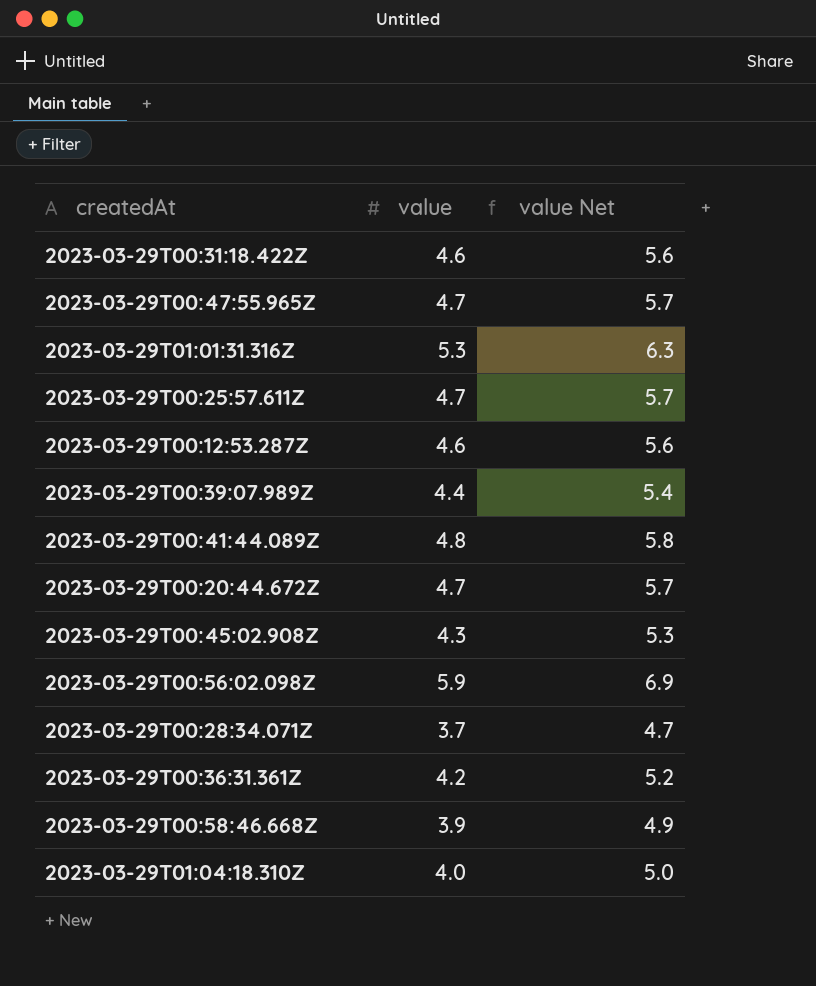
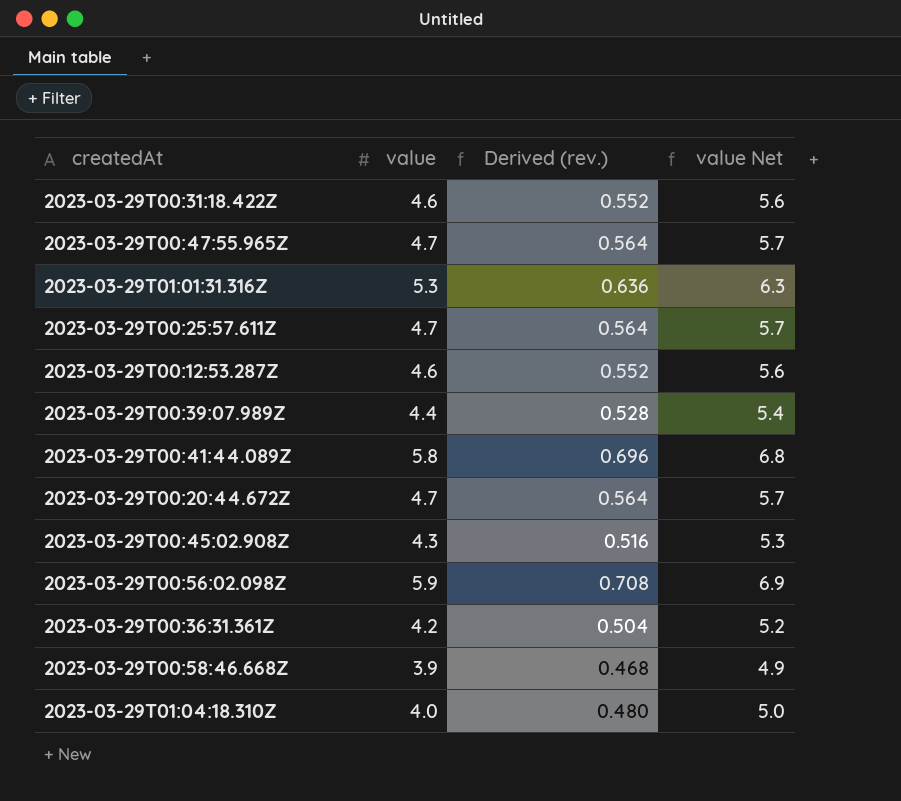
column Derived (rev.) | formula: none -> [value] * 0.12
row 2023-03-29T00:28:34.071Z: 3.7 | 4.7 -> none
2023-03-29T00:41:44.089Z | value: 4.8 -> 5.8
2023-03-29T00:41:44.089Z | value Net: 5.8 -> 6.8

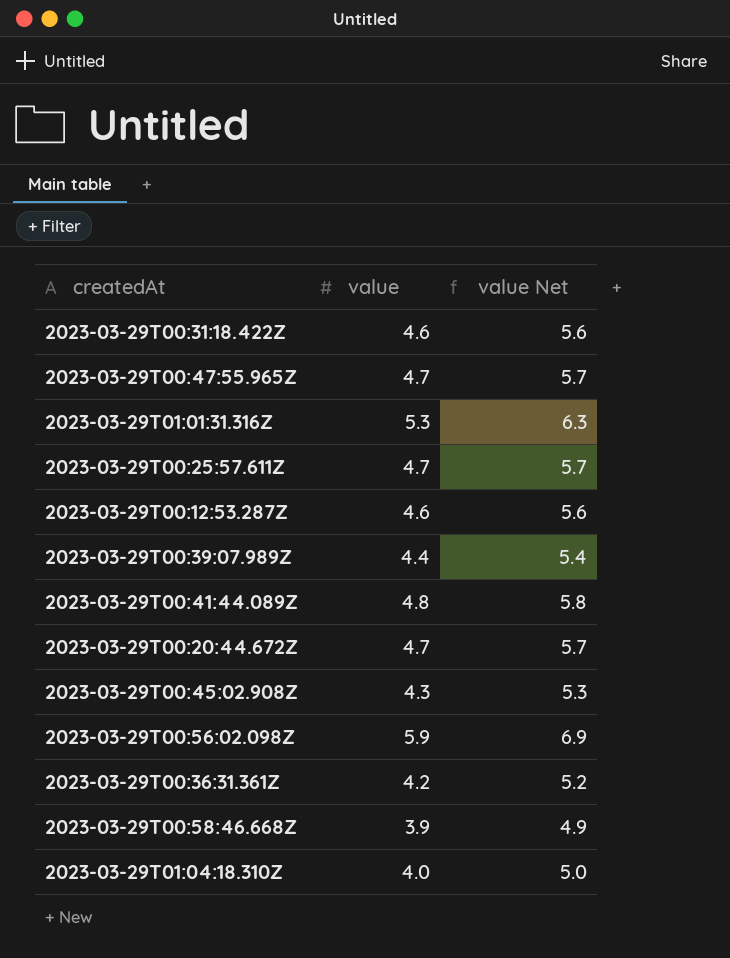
column Derived (rev.) | formula: [value] * 0.12 -> none
2023-03-29T00:41:44.089Z | value: 5.8 -> 4.8
2023-03-29T00:41:44.089Z | value Net: 6.8 -> 5.8

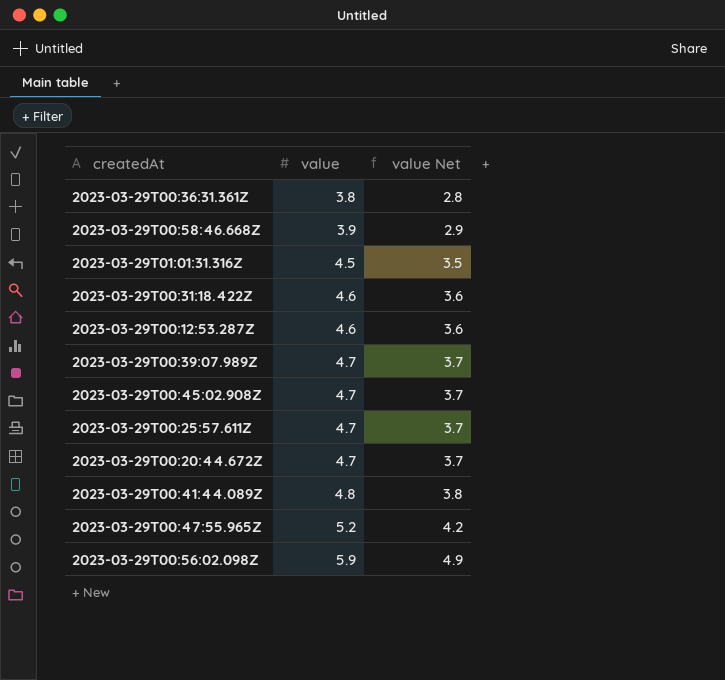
row order: none -> value ascending
column value Net | formula: [value] + 1 -> [value] - 1
row 2023-03-29T01:04:18.310Z: 4.0 | 5.0 -> none
2023-03-29T00:36:31.361Z | value: 4.2 -> 3.8
2023-03-29T01:01:31.316Z | value: 5.3 -> 4.5
2023-03-29T00:39:07.989Z | value: 4.4 -> 4.7
2023-03-29T00:45:02.908Z | value: 4.3 -> 4.7
2023-03-29T00:47:55.965Z | value: 4.7 -> 5.2

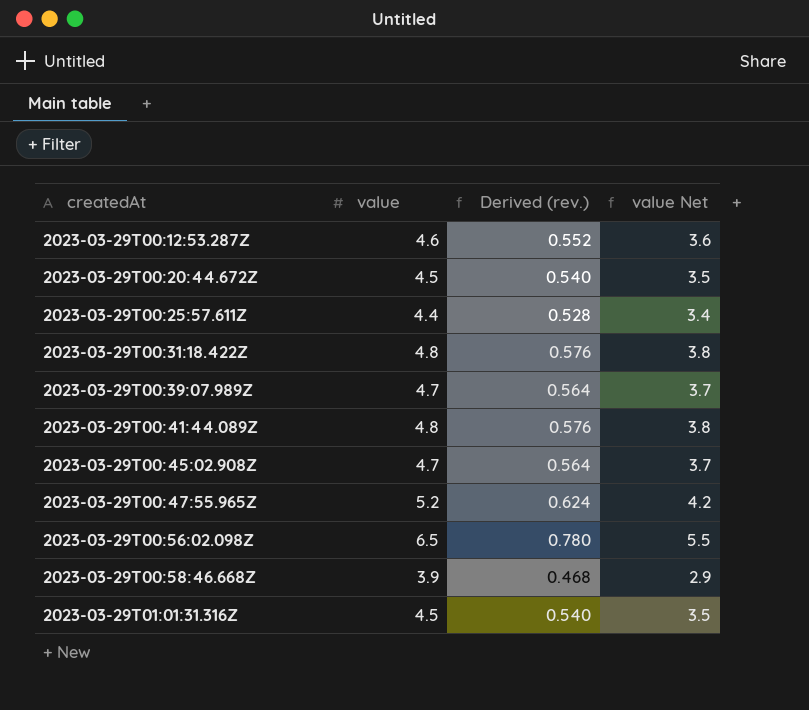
row order: value ascending -> createdAt ascending
column Derived (rev.) | formula: none -> [value] * 0.12
row 2023-03-29T00:36:31.361Z: 3.8 | 2.8 -> none
2023-03-29T00:20:44.672Z | value: 4.7 -> 4.5
2023-03-29T00:20:44.672Z | value Net: 3.7 -> 3.5
2023-03-29T00:25:57.611Z | value: 4.7 -> 4.4
2023-03-29T00:25:57.611Z | value Net: 3.7 -> 3.4
2023-03-29T00:31:18.422Z | value: 4.6 -> 4.8
2023-03-29T00:31:18.422Z | value Net: 3.6 -> 3.8
2023-03-29T00:56:02.098Z | value: 5.9 -> 6.5
2023-03-29T00:56:02.098Z | value Net: 4.9 -> 5.5

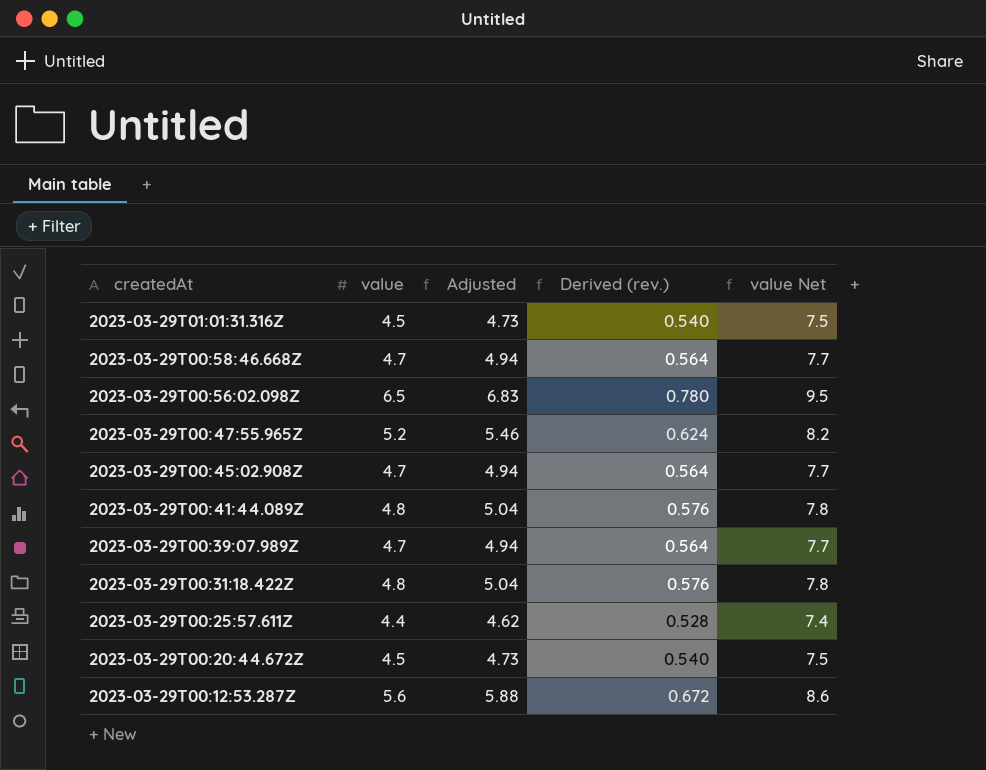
row order: createdAt ascending -> createdAt descending
column Adjusted | formula: none -> [value] * 1.05
column value Net | formula: [value] - 1 -> [value] + 3
2023-03-29T00:58:46.668Z | value: 3.9 -> 4.7
2023-03-29T00:58:46.668Z | Derived (rev.): 0.468 -> 0.564
2023-03-29T00:12:53.287Z | value: 4.6 -> 5.6
2023-03-29T00:12:53.287Z | Derived (rev.): 0.552 -> 0.672

